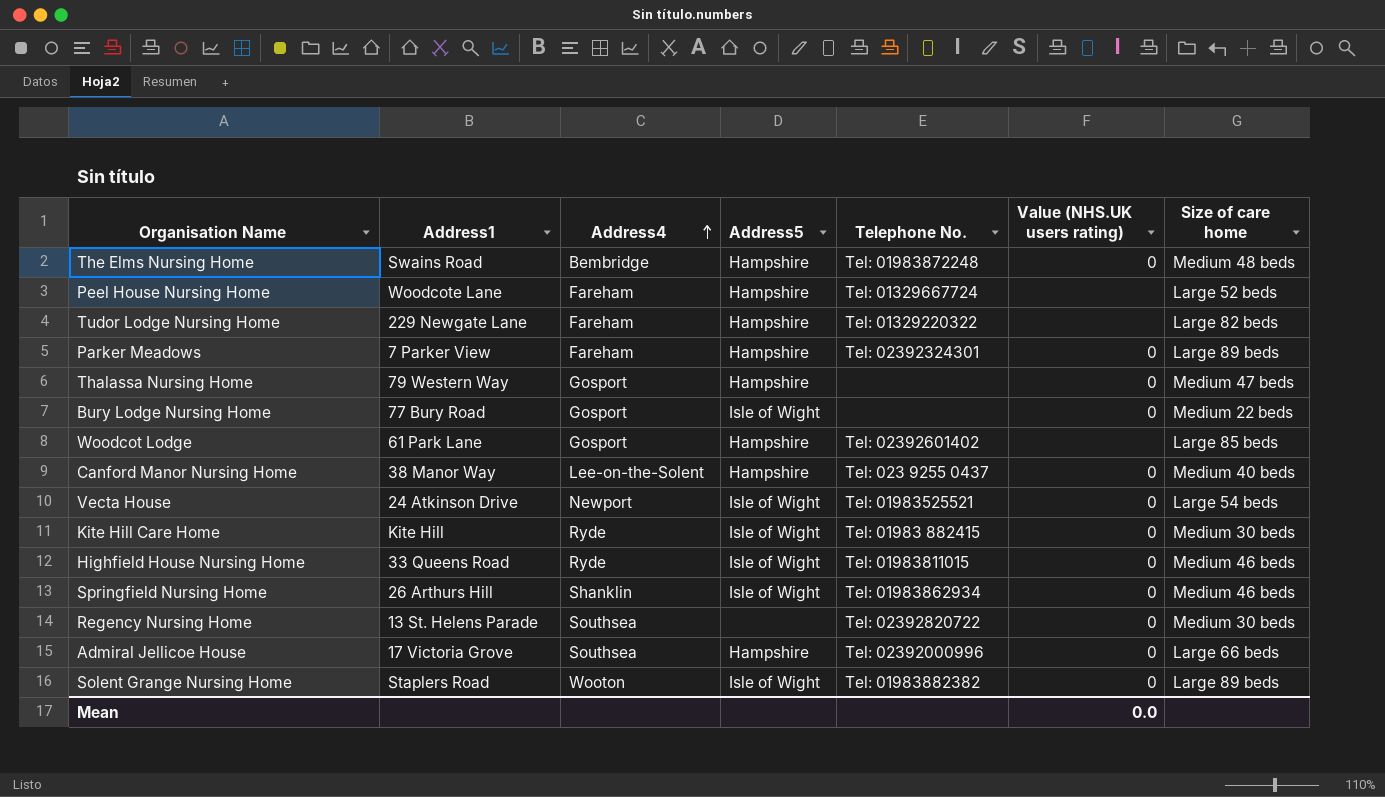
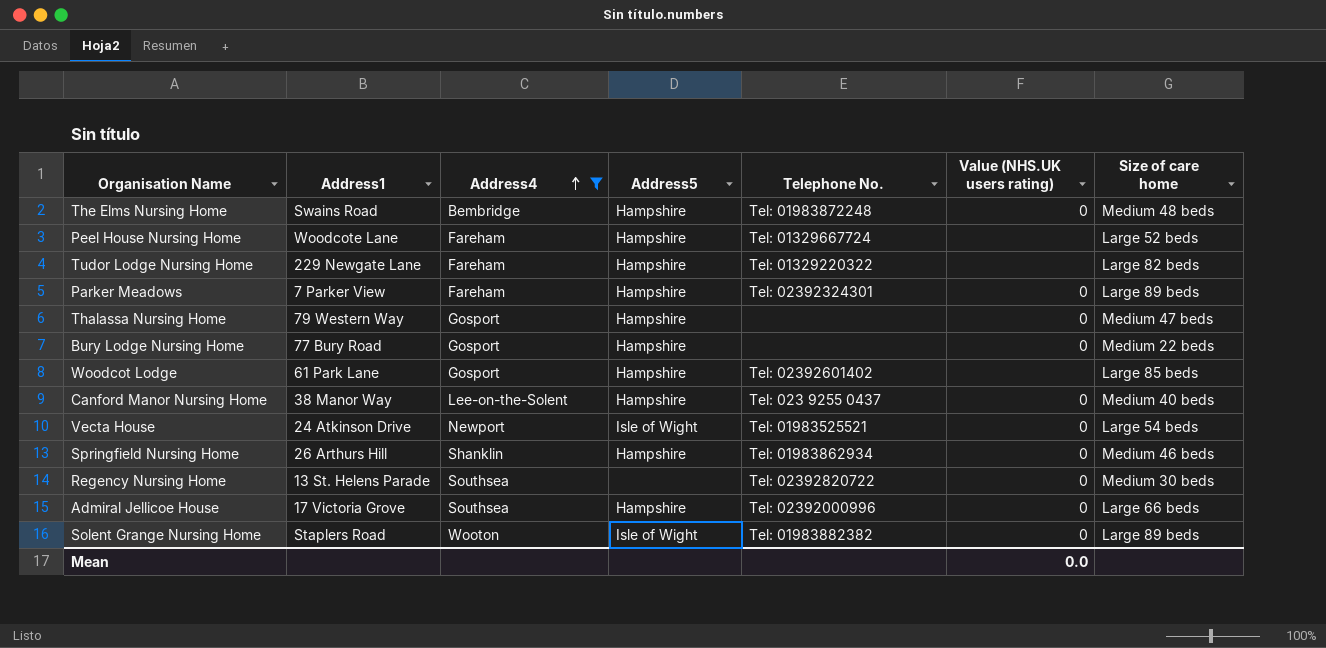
filter: none -> Address4 != Ryde
Bury Lodge Nursing Home | Address5: Isle of Wight -> Hampshire
Springfield Nursing Home | Address5: Isle of Wight -> Hampshire

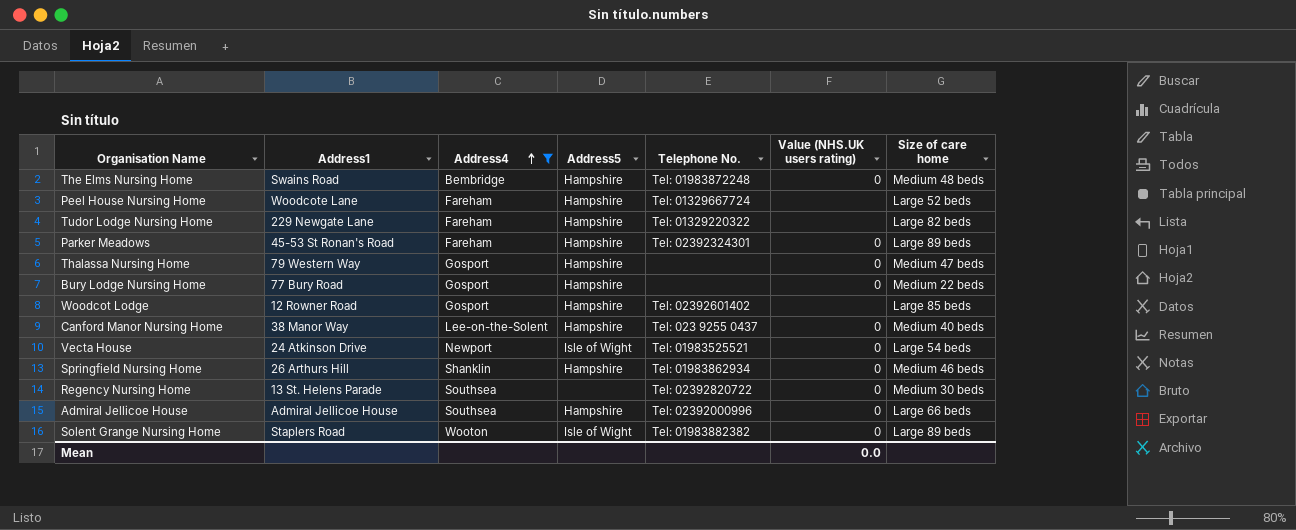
Parker Meadows | Address1: 7 Parker View -> 45-53 St Ronan's Road
Woodcot Lodge | Address1: 61 Park Lane -> 12 Rowner Road
Admiral Jellicoe House | Address1: 17 Victoria Grove -> Admiral Jellicoe House

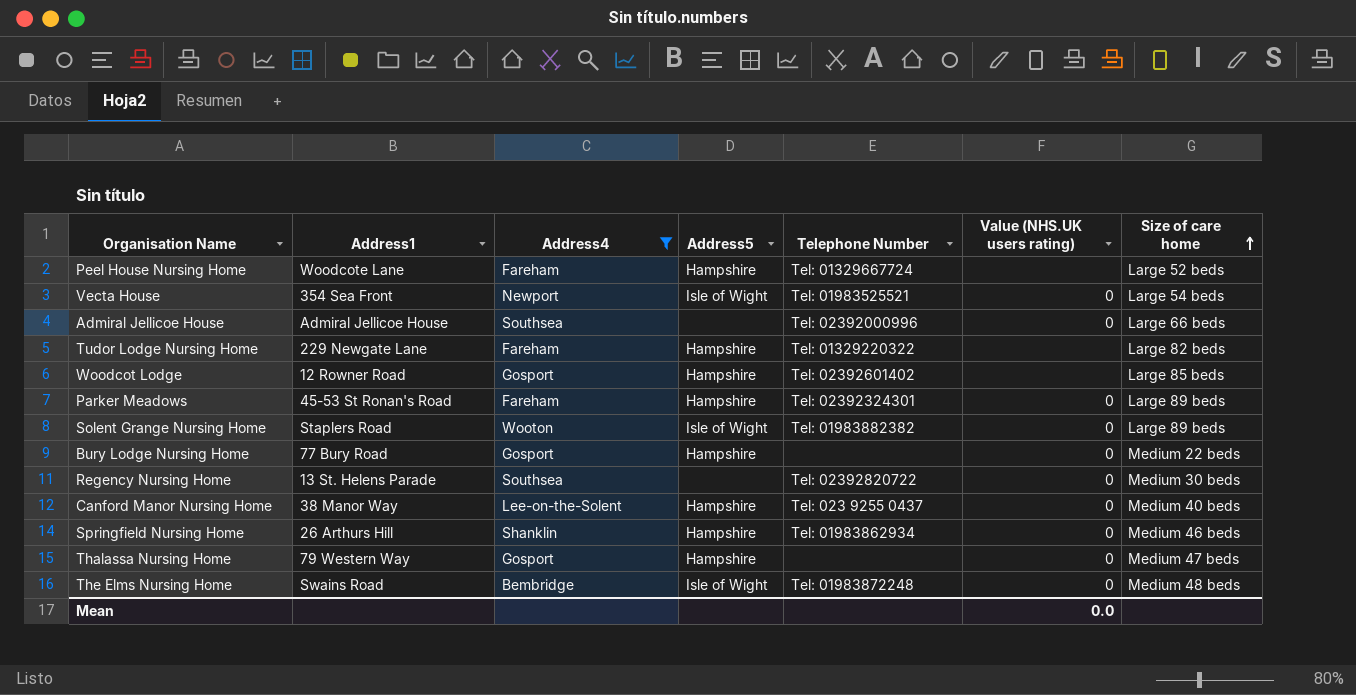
row order: Address4 ascending -> Size of care home ascending
column name: Telephone No. -> Telephone Number
Vecta House | Address1: 24 Atkinson Drive -> 354 Sea Front
Admiral Jellicoe House | Address5: Hampshire -> none
The Elms Nursing Home | Address5: Hampshire -> Isle of Wight

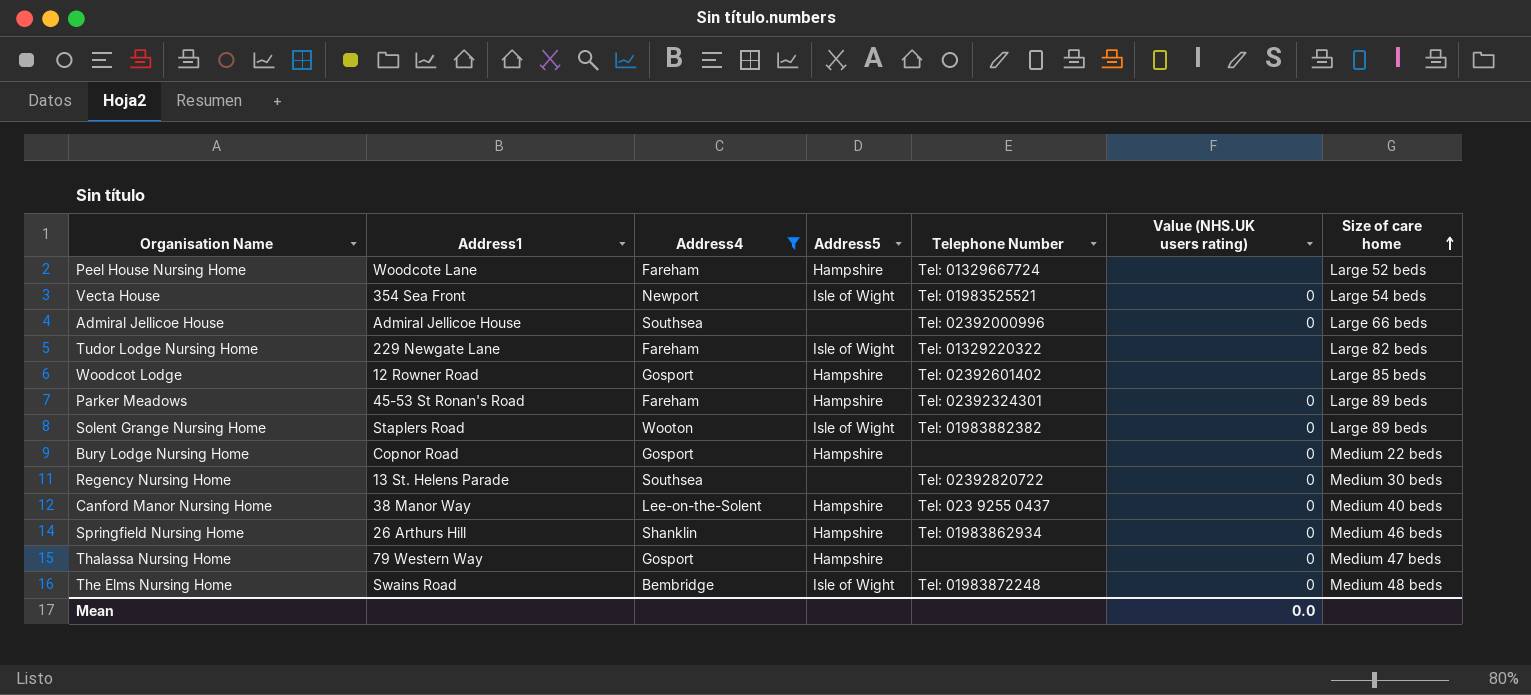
Tudor Lodge Nursing Home | Address5: Hampshire -> Isle of Wight
Bury Lodge Nursing Home | Address1: 77 Bury Road -> Copnor Road

